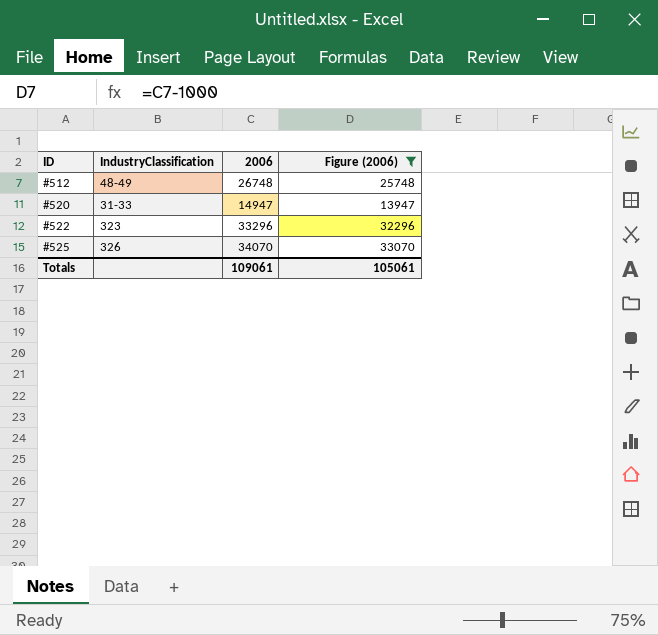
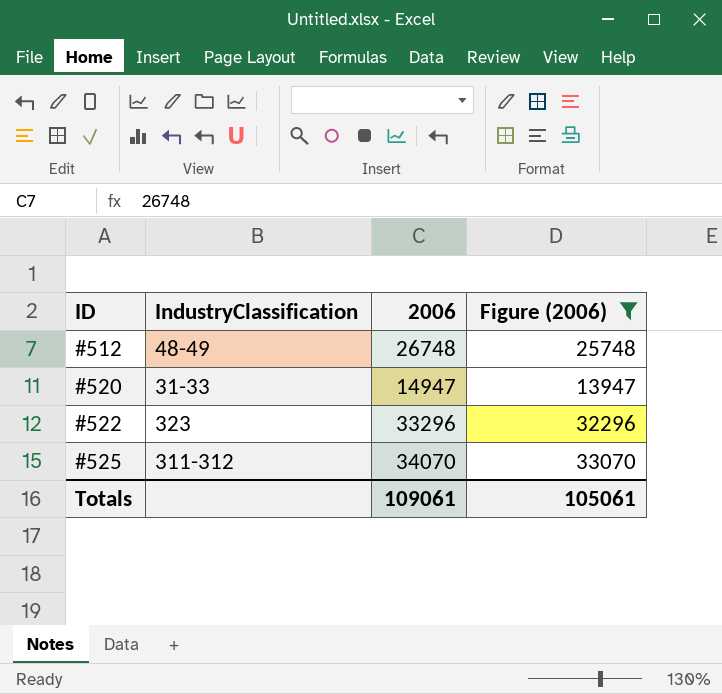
#525 | IndustryClassification: 326 -> 311-312

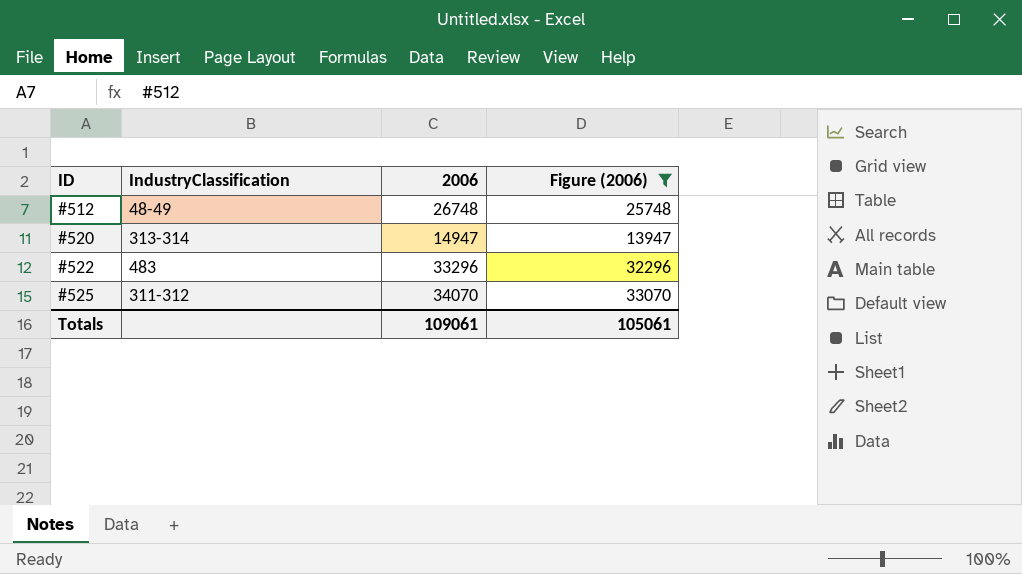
#520 | IndustryClassification: 31-33 -> 313-314
#522 | IndustryClassification: 323 -> 483

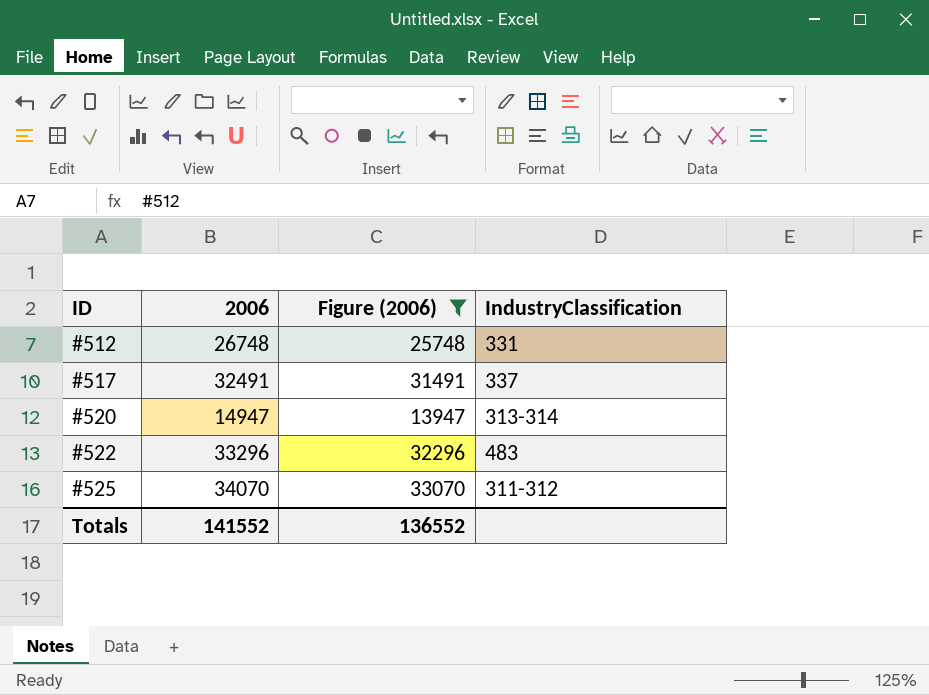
column IndustryClassification | position: 2 -> 4
#512 | IndustryClassification: 48-49 -> 331
row #517: none -> 32491 | 31491 | 337
Totals | 2006: 109061 -> 141552
Totals | Figure (2006): 105061 -> 136552

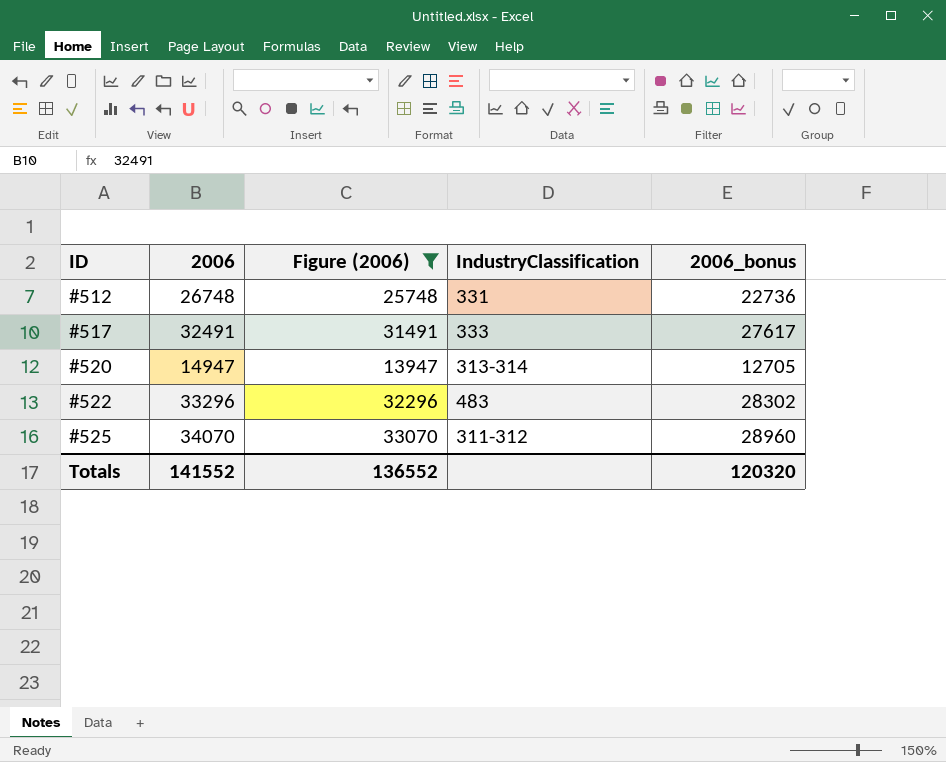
column 2006_bonus | formula: none -> [2006] * 0.85
#517 | IndustryClassification: 337 -> 333

